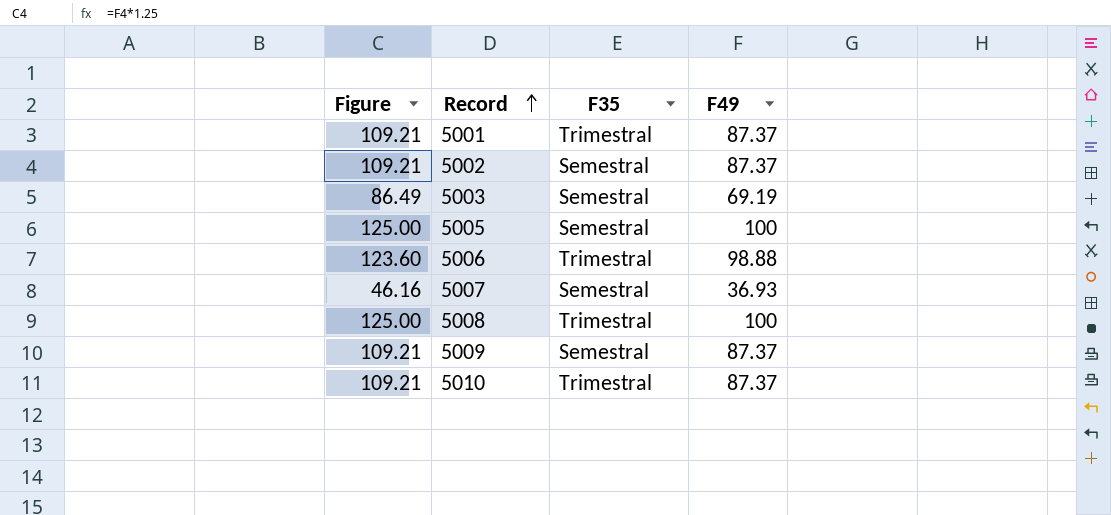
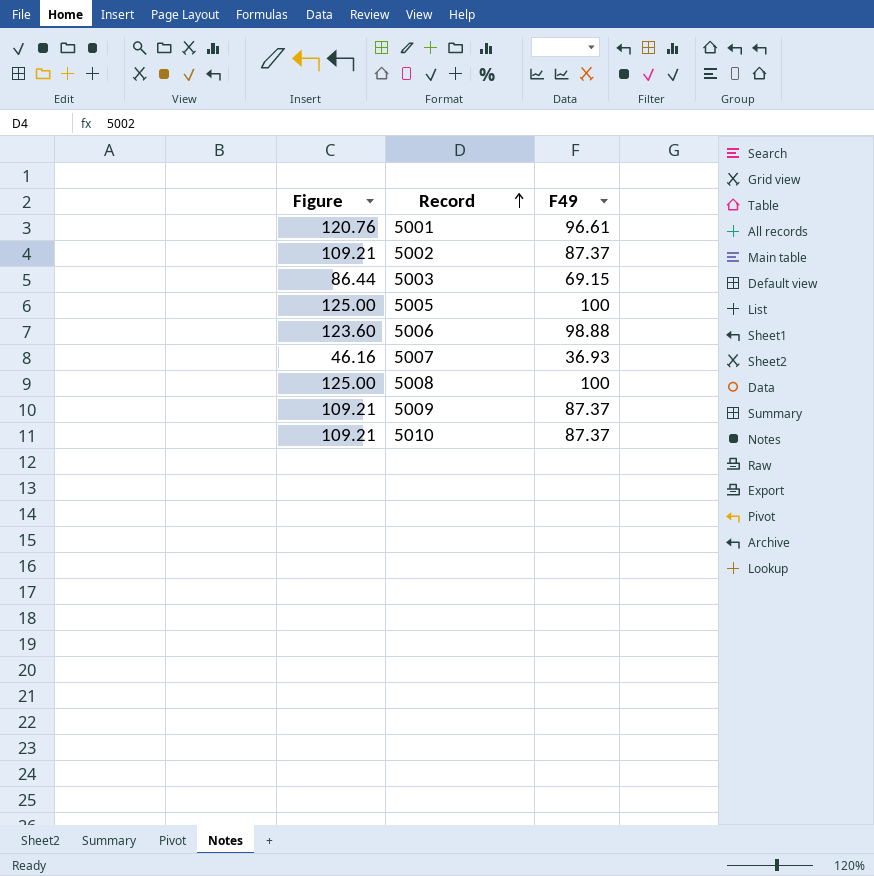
column F35 | position: 3 -> none
5001 | Figure: 109.21 -> 120.76
5001 | F49: 87.37 -> 96.61
5003 | Figure: 86.49 -> 86.44
5003 | F49: 69.19 -> 69.15

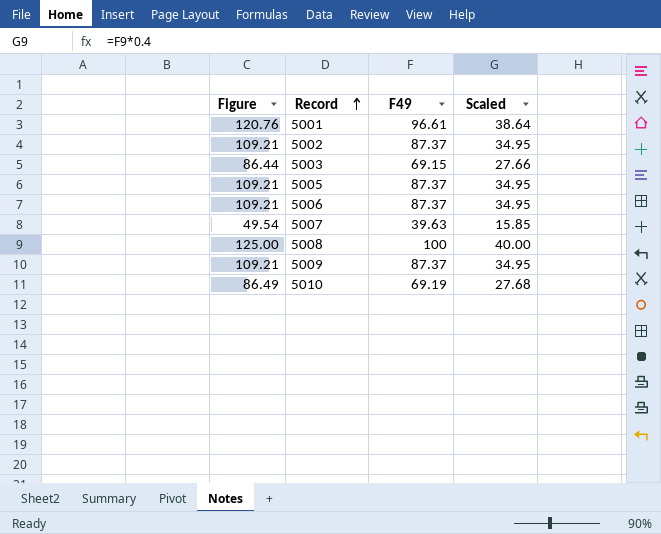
column Scaled | formula: none -> [F49] * 0.4
5005 | Figure: 125.00 -> 109.21
5005 | F49: 100 -> 87.37
5006 | Figure: 123.60 -> 109.21
5006 | F49: 98.88 -> 87.37
5007 | Figure: 46.16 -> 49.54
5007 | F49: 36.93 -> 39.63
5010 | Figure: 109.21 -> 86.49
5010 | F49: 87.37 -> 69.19

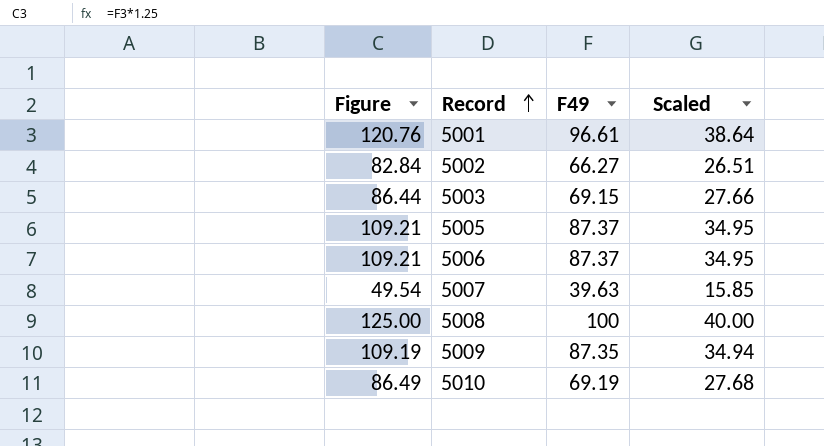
5002 | Figure: 109.21 -> 82.84
5002 | F49: 87.37 -> 66.27
5002 | Scaled: 34.95 -> 26.51
5009 | Figure: 109.21 -> 109.19
5009 | F49: 87.37 -> 87.35
5009 | Scaled: 34.95 -> 34.94

